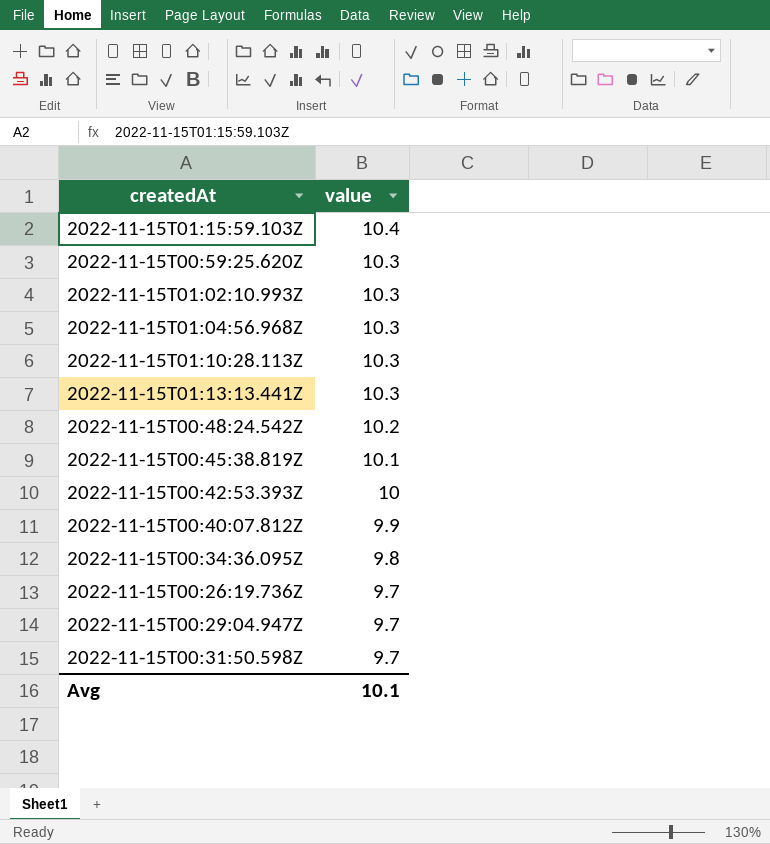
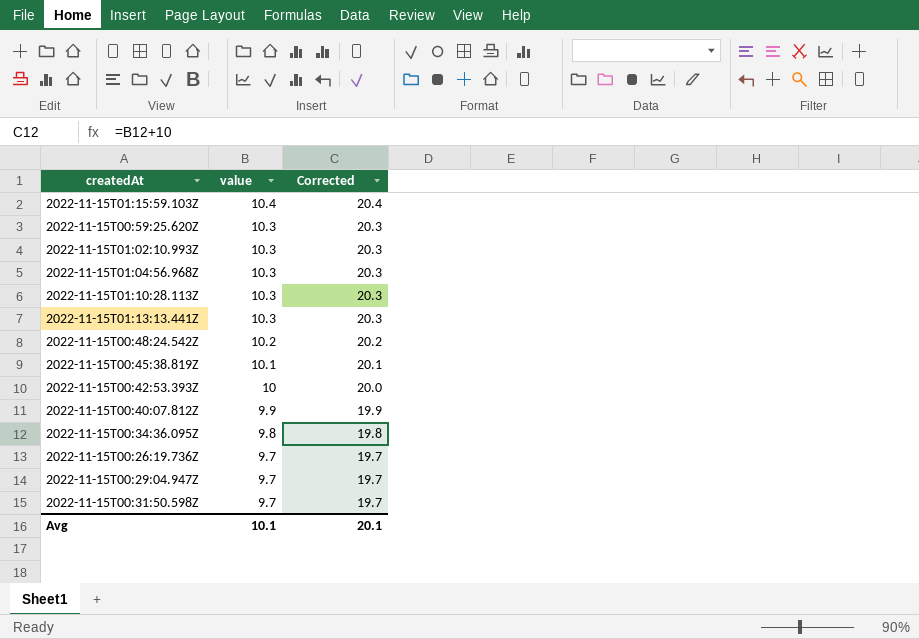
column Corrected | formula: none -> [value] + 10

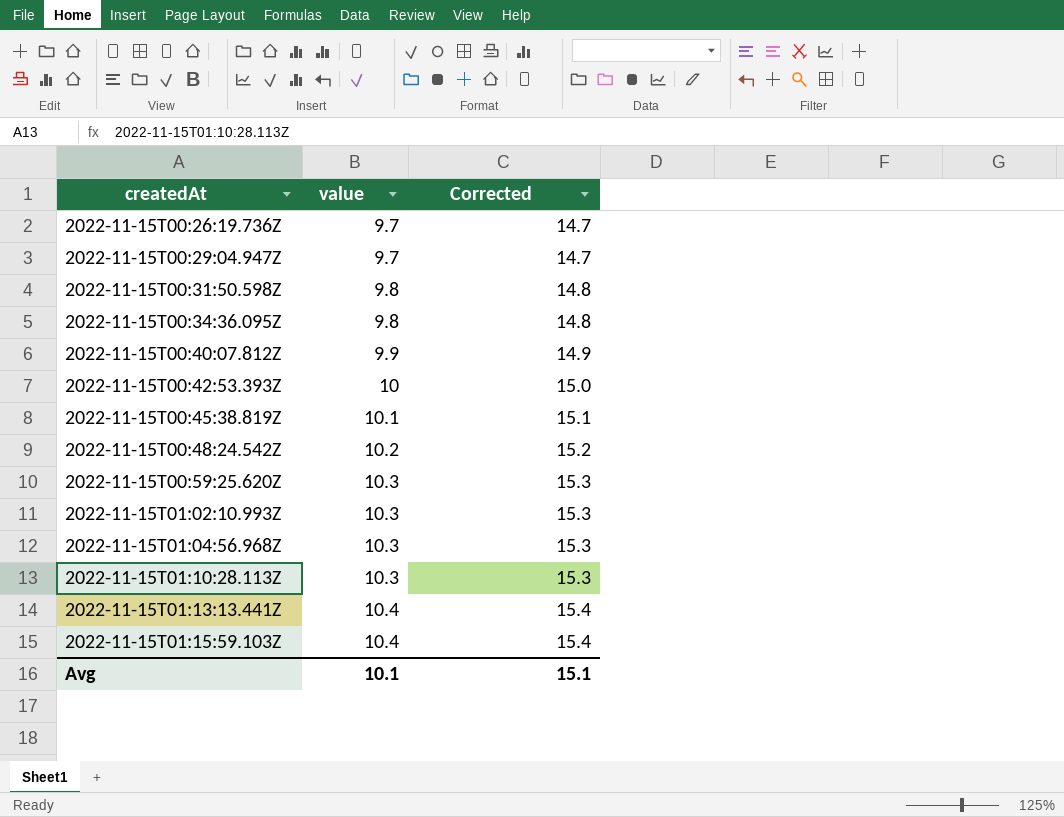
row order: value descending -> createdAt ascending
column Corrected | formula: [value] + 10 -> [value] + 5
2022-11-15T00:31:50.598Z | value: 9.7 -> 9.8
2022-11-15T01:13:13.441Z | value: 10.3 -> 10.4
Avg | Corrected: 20.1 -> 15.1

